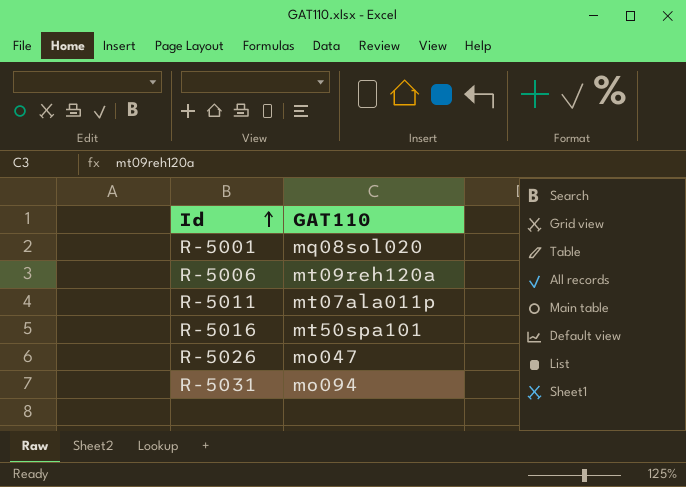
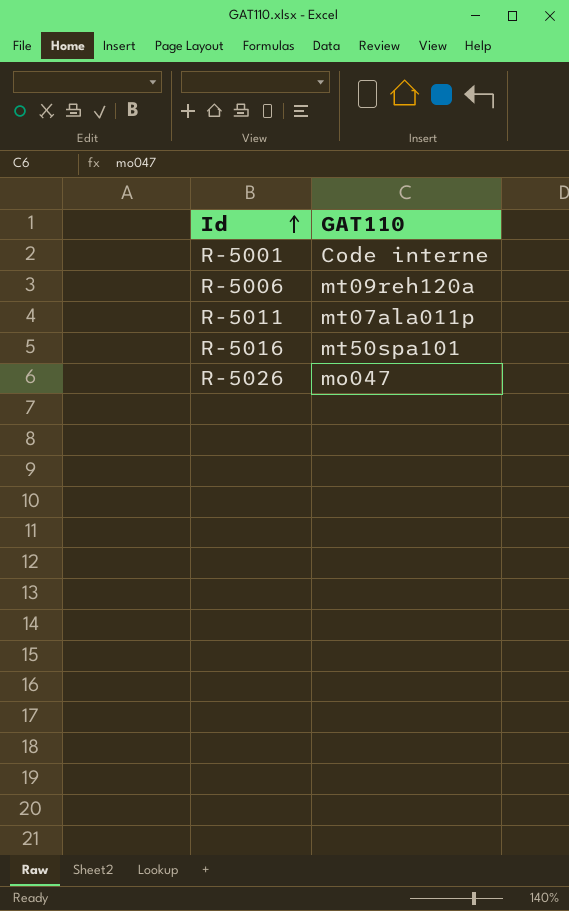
row R-5031: mo094 -> none
R-5001 | GAT110: mq08sol020 -> Code interne

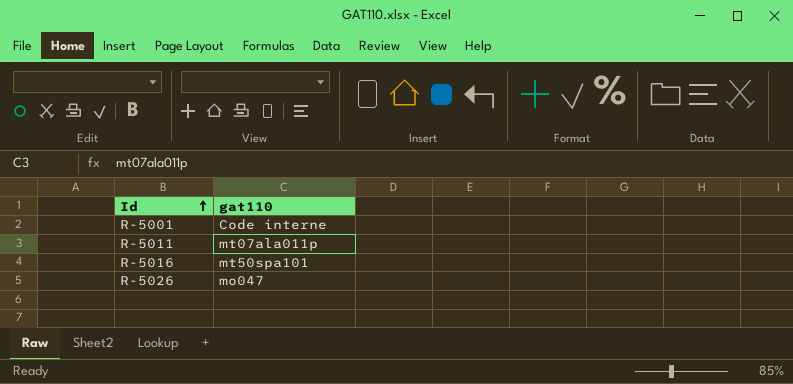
column name: GAT110 -> gat110
row R-5006: mt09reh120a -> none

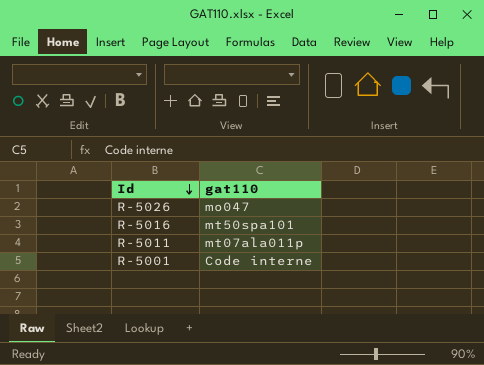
row order: Id ascending -> Id descending

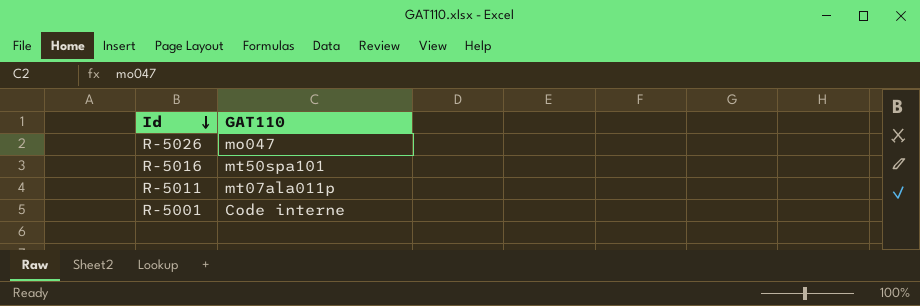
column name: gat110 -> GAT110

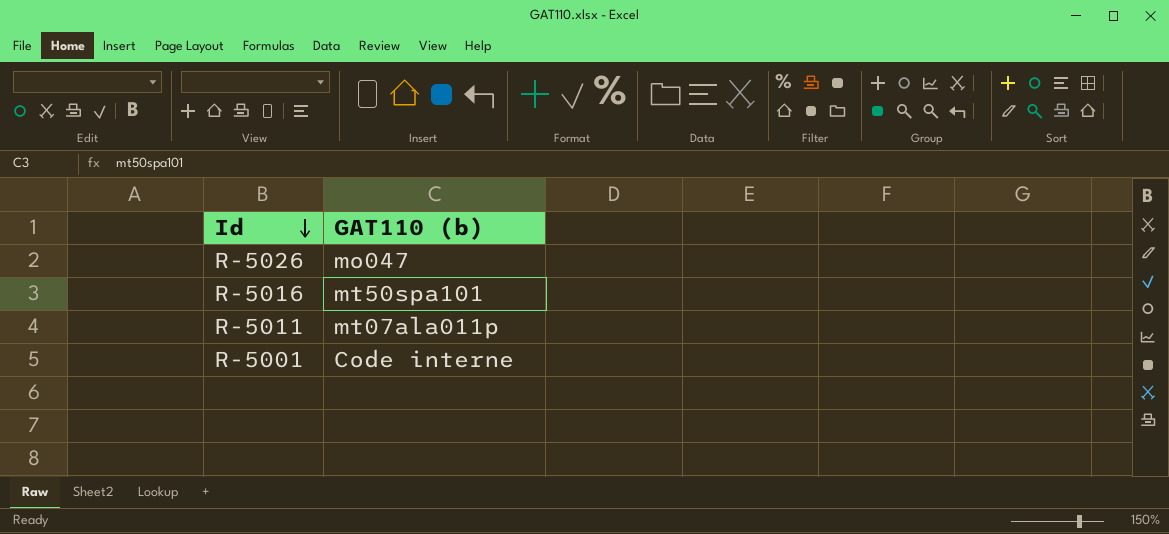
column name: GAT110 -> GAT110 (b)

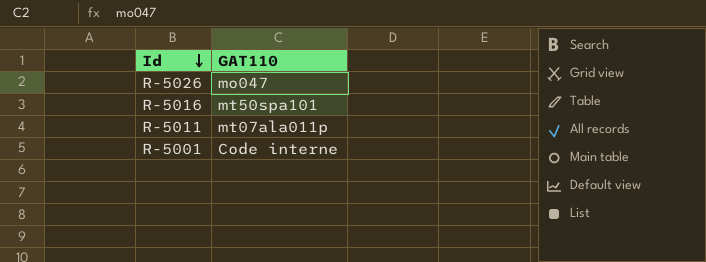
column name: GAT110 (b) -> GAT110

